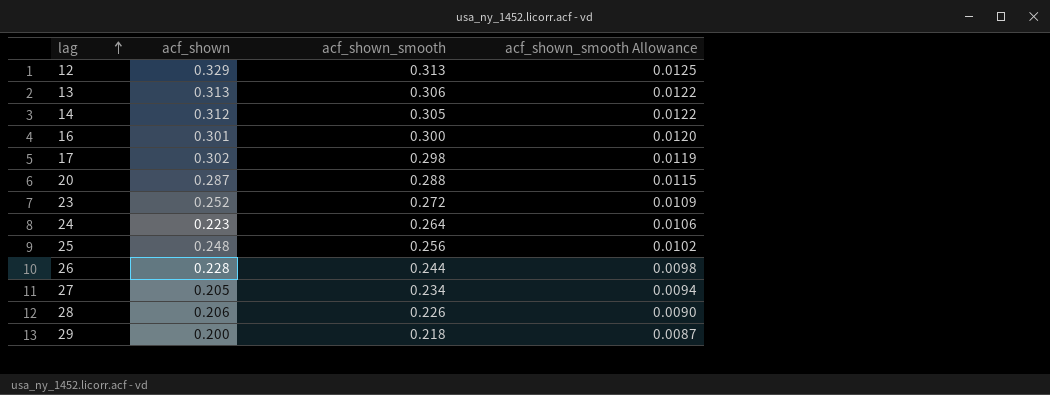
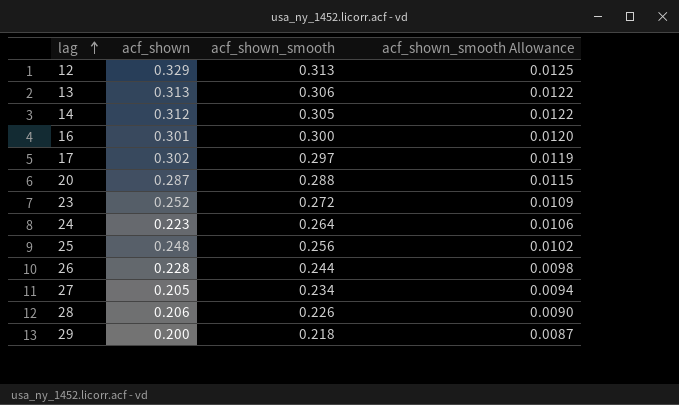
17 | acf_shown_smooth: 0.298 -> 0.297

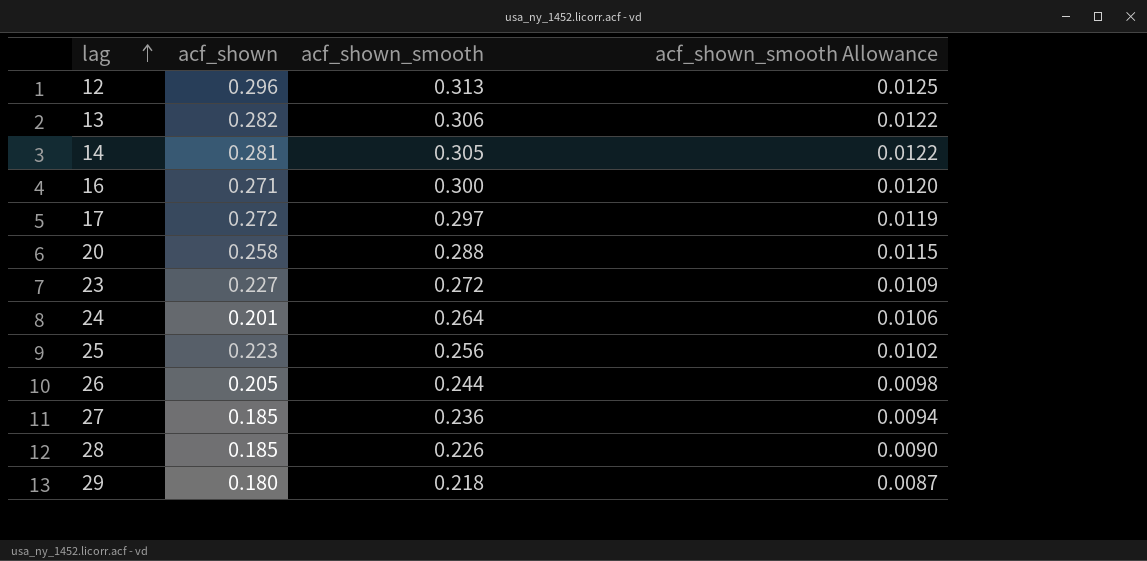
12 | acf_shown: 0.329 -> 0.296
13 | acf_shown: 0.313 -> 0.282
14 | acf_shown: 0.312 -> 0.281
16 | acf_shown: 0.301 -> 0.271
17 | acf_shown: 0.302 -> 0.272
20 | acf_shown: 0.287 -> 0.258
23 | acf_shown: 0.252 -> 0.227
24 | acf_shown: 0.223 -> 0.201
25 | acf_shown: 0.248 -> 0.223
26 | acf_shown: 0.228 -> 0.205
27 | acf_shown: 0.205 -> 0.185
27 | acf_shown_smooth: 0.234 -> 0.236
28 | acf_shown: 0.206 -> 0.185
29 | acf_shown: 0.200 -> 0.180

